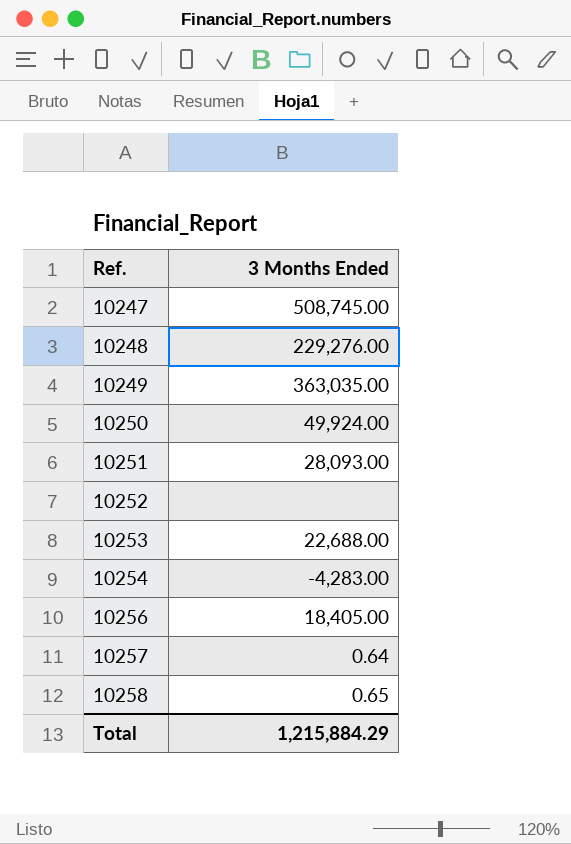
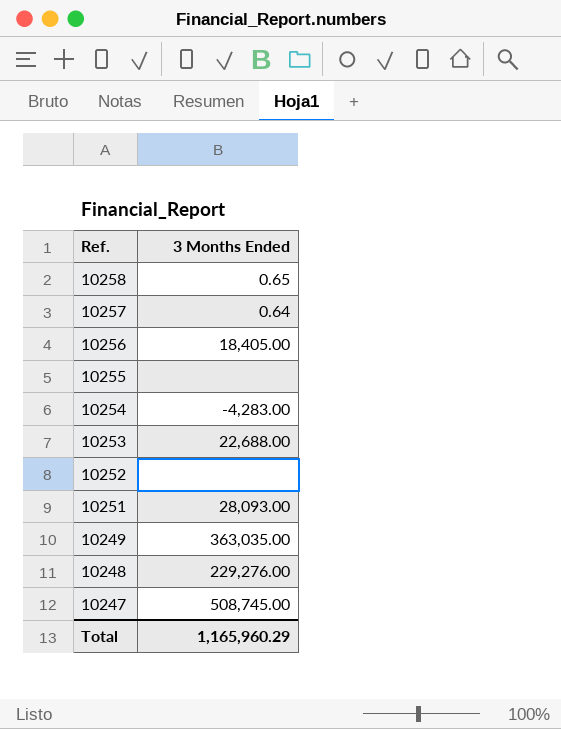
row order: Ref. ascending -> Ref. descending
row 10250: 49,924.00 -> none
row 10255: none -> none
Total | 3 Months Ended: 1,215,884.29 -> 1,165,960.29

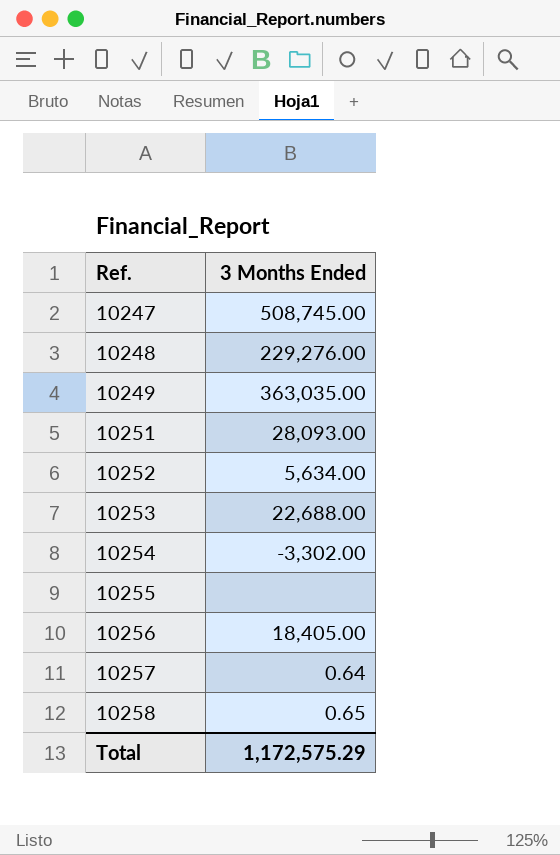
row order: Ref. descending -> Ref. ascending
10252 | 3 Months Ended: none -> 5,634.00
10254 | 3 Months Ended: -4,283.00 -> -3,302.00
Total | 3 Months Ended: 1,165,960.29 -> 1,172,575.29

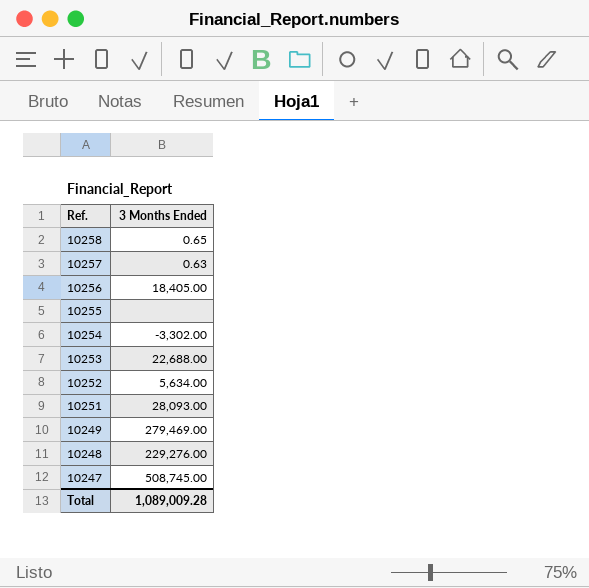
row order: Ref. ascending -> Ref. descending
10257 | 3 Months Ended: 0.64 -> 0.63
10249 | 3 Months Ended: 363,035.00 -> 279,469.00
Total | 3 Months Ended: 1,172,575.29 -> 1,089,009.28

